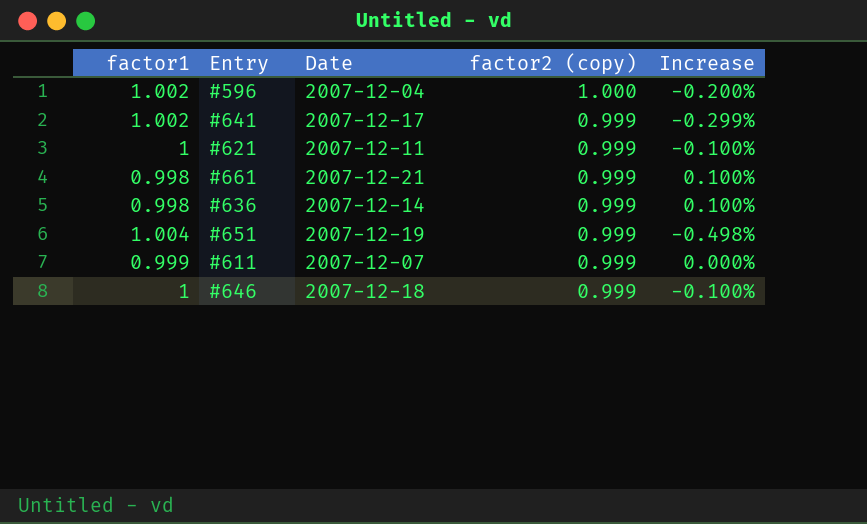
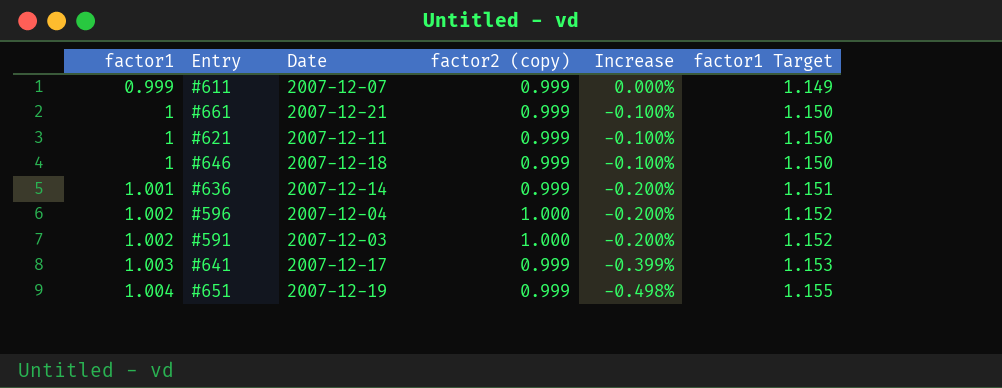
row order: factor2 (copy) descending -> factor1 ascending
column factor1 Target | formula: none -> [factor1] * 1.15
#661 | factor1: 0.998 -> 1
#661 | Increase: 0.100% -> -0.100%
#636 | factor1: 0.998 -> 1.001
#636 | Increase: 0.100% -> -0.200%
row #591: none -> 1.002 | 2007-12-03 | 1.000 | -0.200% | 1.152
#641 | factor1: 1.002 -> 1.003
#641 | Increase: -0.299% -> -0.399%

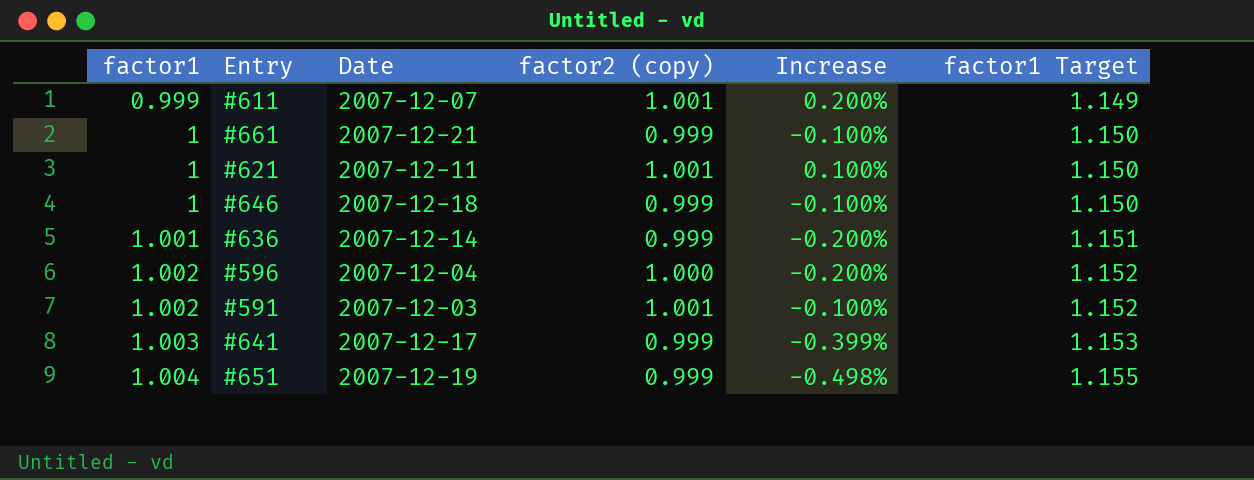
#611 | factor2 (copy): 0.999 -> 1.001
#611 | Increase: 0.000% -> 0.200%
#621 | factor2 (copy): 0.999 -> 1.001
#621 | Increase: -0.100% -> 0.100%
#591 | factor2 (copy): 1.000 -> 1.001
#591 | Increase: -0.200% -> -0.100%

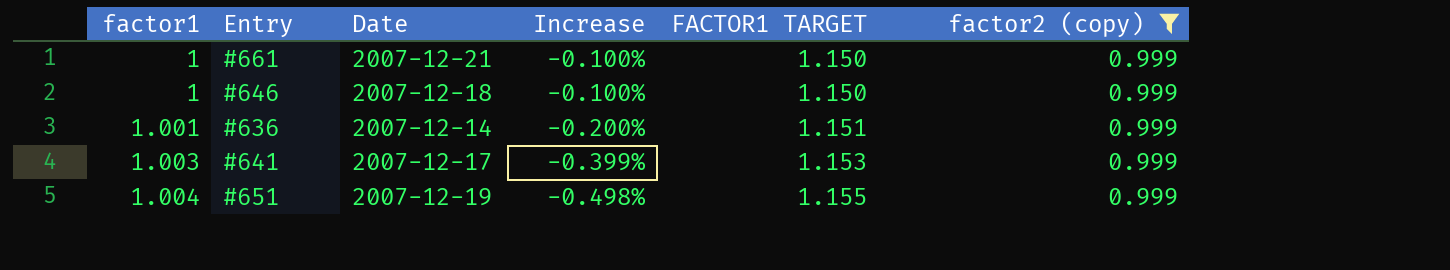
filter: none -> factor2 (copy) = 0.999
column name: factor1 Target -> FACTOR1 TARGET
column factor2 (copy) | position: 4 -> 6

